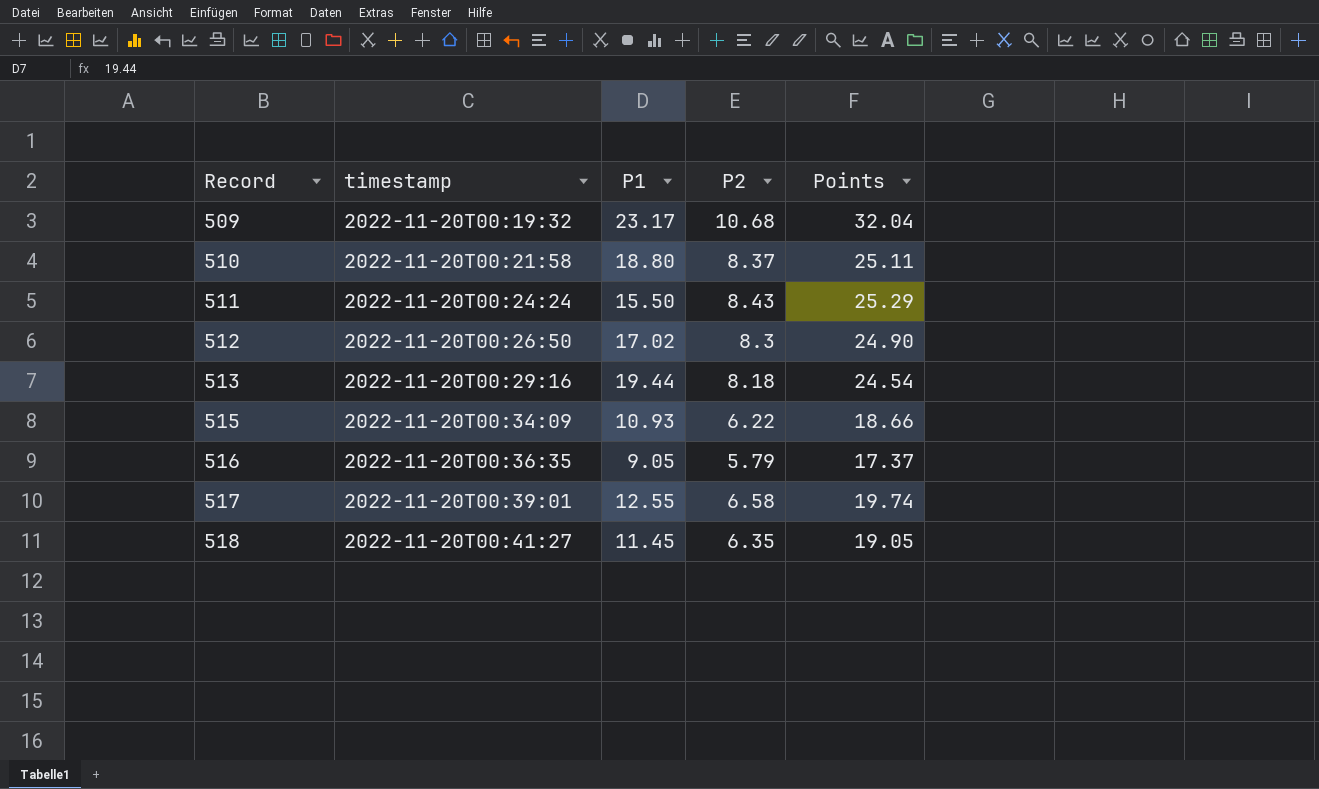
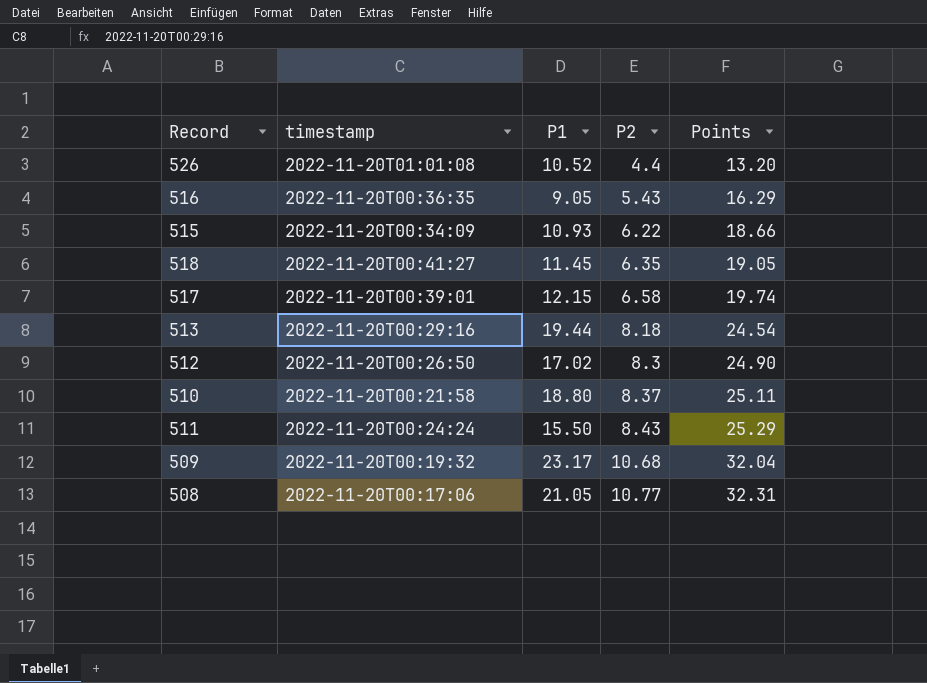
row order: Record ascending -> P2 ascending
row 526: none -> 2022-11-20T01:01:08 | 10.52 | 4.4 | 13.20
516 | P2: 5.79 -> 5.43
516 | Points: 17.37 -> 16.29
517 | P1: 12.55 -> 12.15
row 508: none -> 2022-11-20T00:17:06 | 21.05 | 10.77 | 32.31

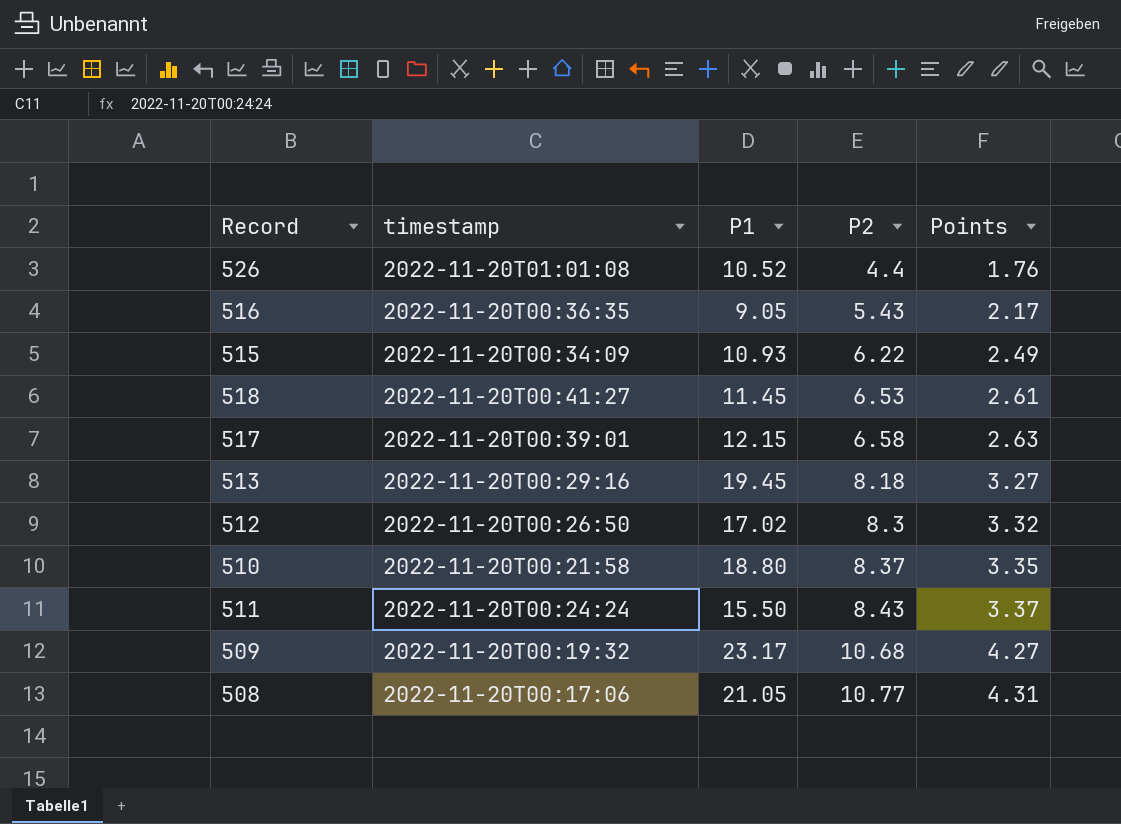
column Points | formula: [P2] * 3 -> [P2] * 0.4
518 | P2: 6.35 -> 6.53
513 | P1: 19.44 -> 19.45

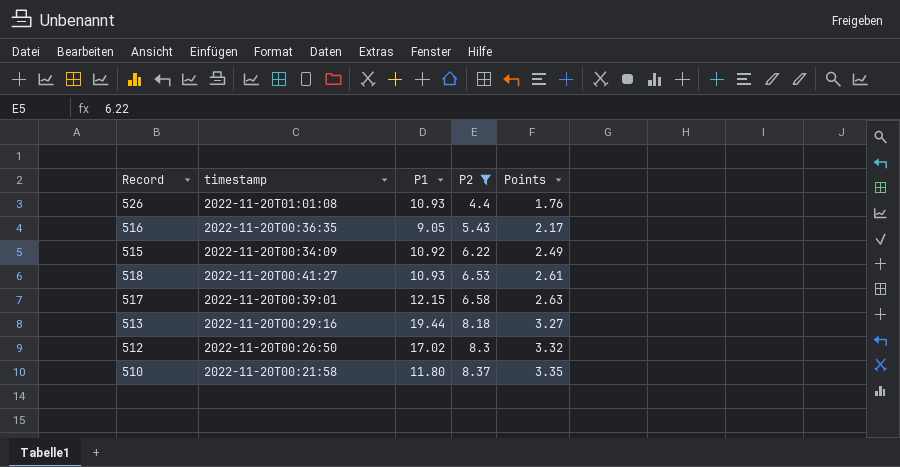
filter: none -> P2 <= 8.37
526 | P1: 10.52 -> 10.93
515 | P1: 10.93 -> 10.92
518 | P1: 11.45 -> 10.93
513 | P1: 19.45 -> 19.44
510 | P1: 18.80 -> 11.80

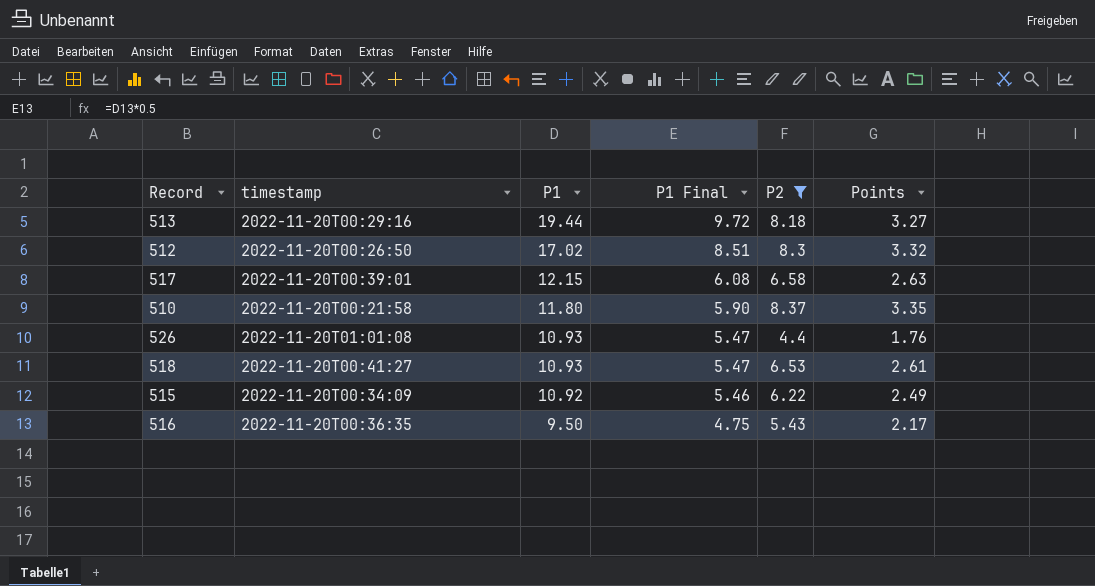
row order: P2 ascending -> P1 descending
column P1 Final | formula: none -> [P1] * 0.5
516 | P1: 9.05 -> 9.50

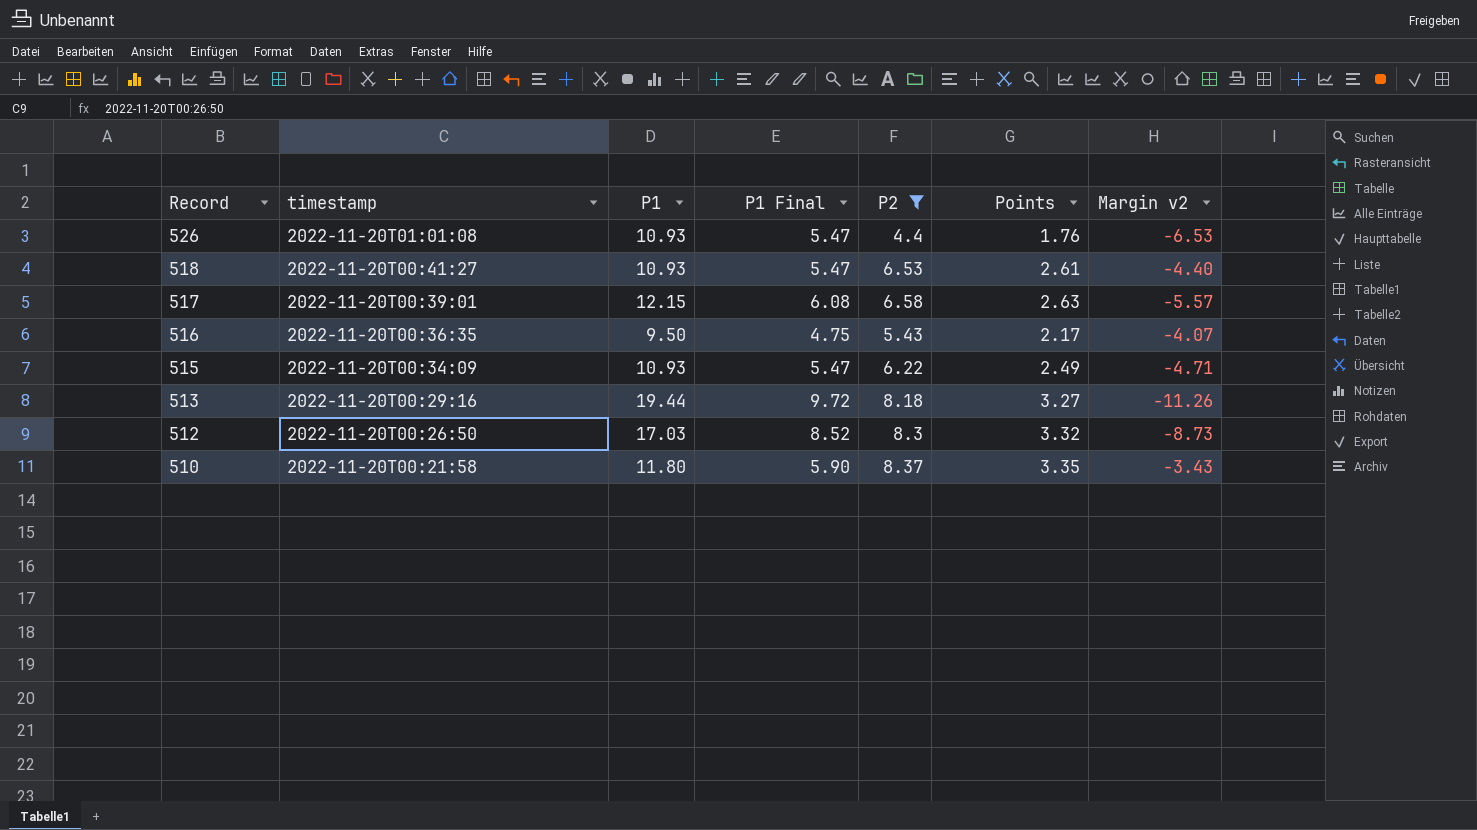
row order: P1 descending -> Record descending
column Margin v2 | formula: none -> [P2] - [P1]
515 | P1: 10.92 -> 10.93
515 | P1 Final: 5.46 -> 5.47
512 | P1: 17.02 -> 17.03
512 | P1 Final: 8.51 -> 8.52

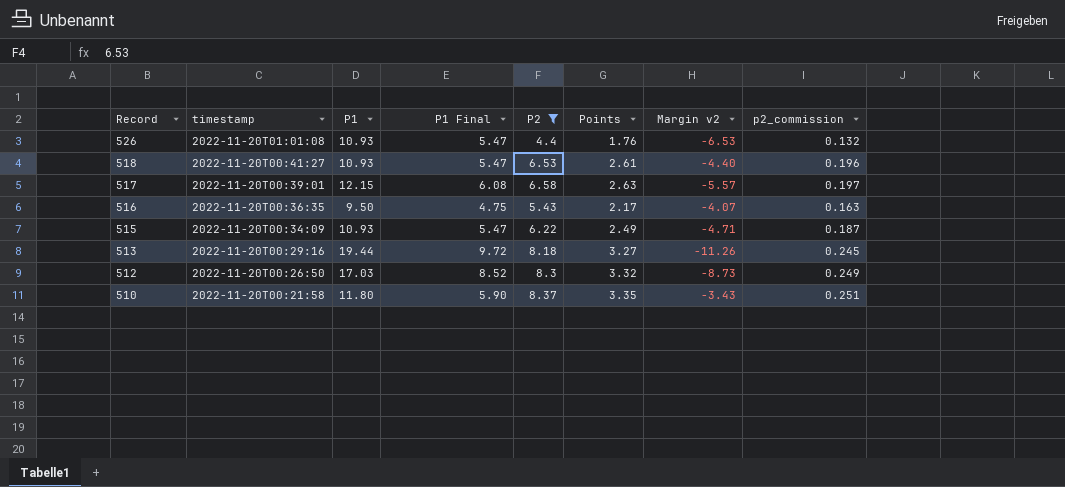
column p2_commission | formula: none -> [P2] * 0.03

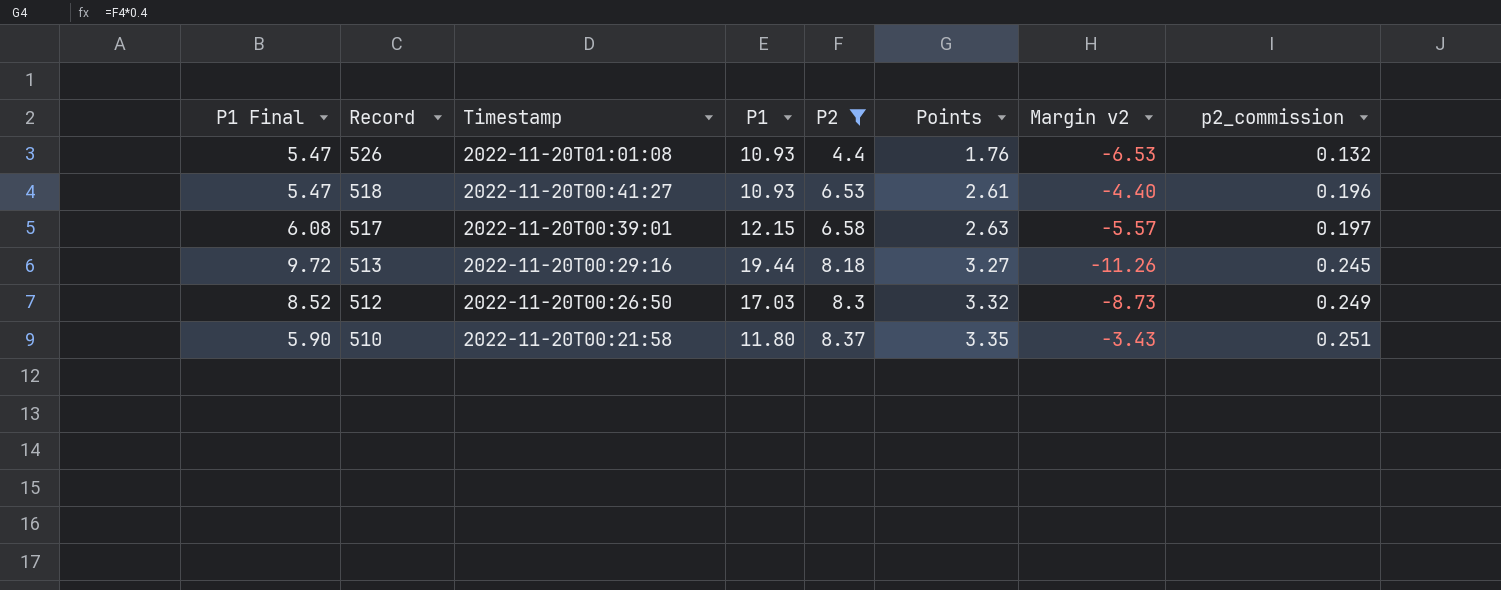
column P1 Final | position: 4 -> 1
column name: timestamp -> Timestamp
row 516: 2022-11-20T00:36:35 | 9.50 | 4.75 | 5.43 | 2.17 | -4.07 | 0.163 -> none
row 515: 2022-11-20T00:34:09 | 10.93 | 5.47 | 6.22 | 2.49 | -4.71 | 0.187 -> none

